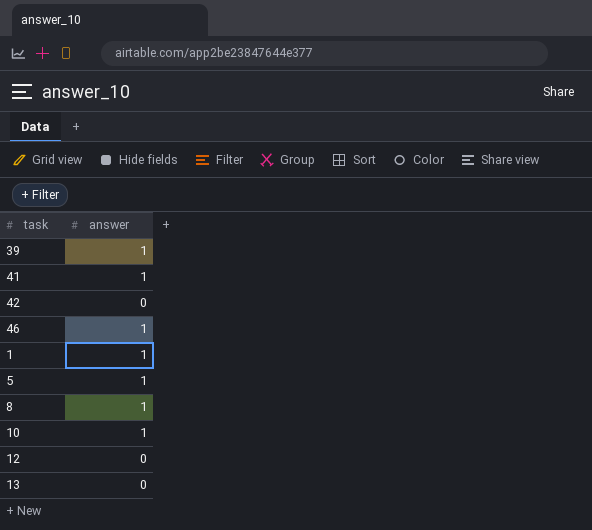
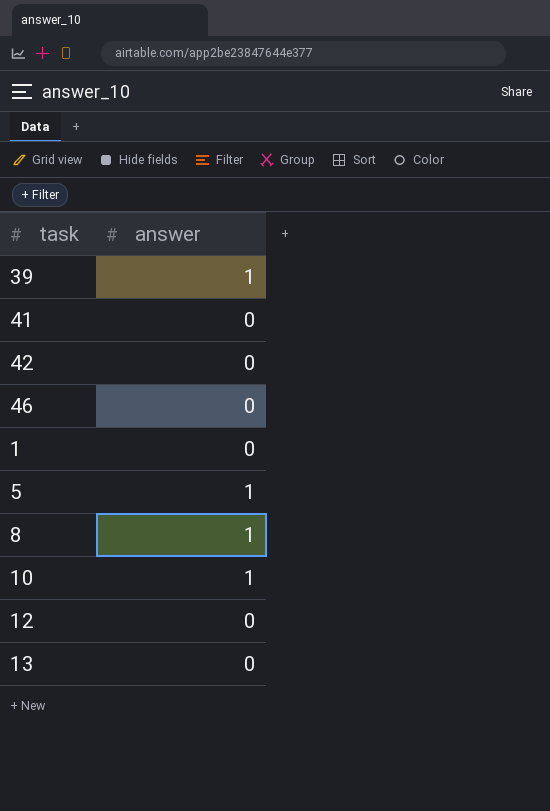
41 | answer: 1 -> 0
46 | answer: 1 -> 0
1 | answer: 1 -> 0

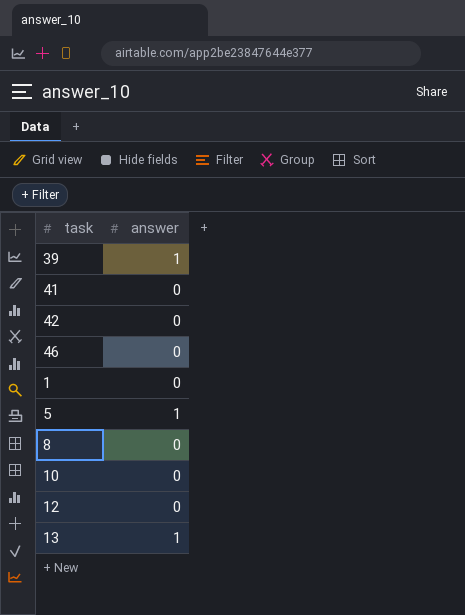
8 | answer: 1 -> 0
10 | answer: 1 -> 0
13 | answer: 0 -> 1

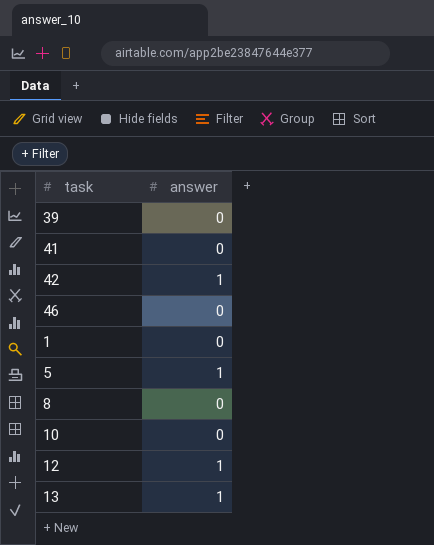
39 | answer: 1 -> 0
42 | answer: 0 -> 1
12 | answer: 0 -> 1

